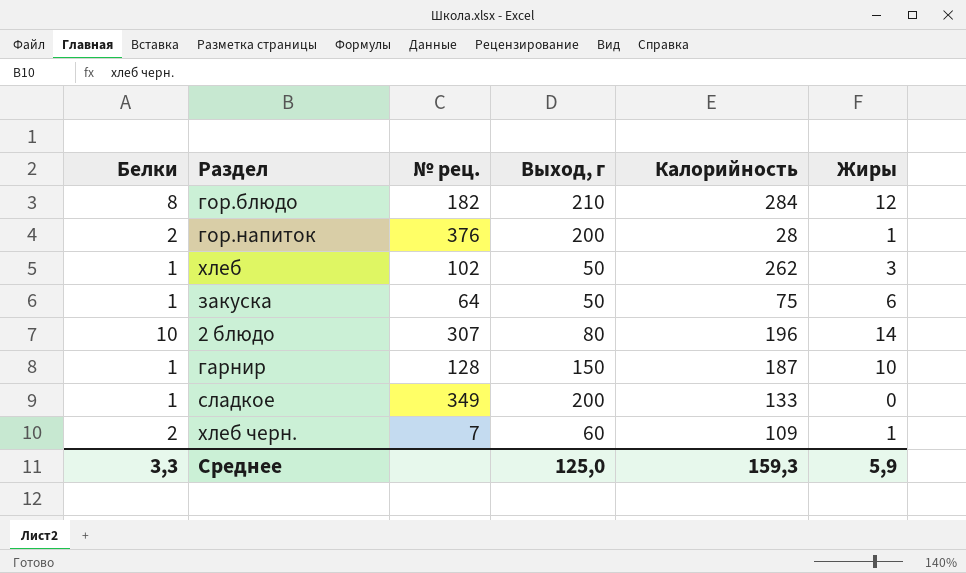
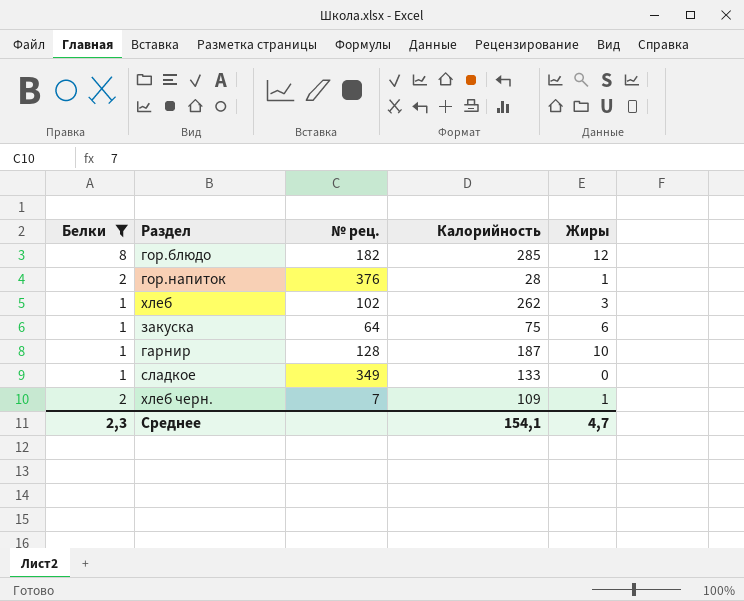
filter: none -> Белки != 10
column Выход, г | position: 4 -> none
гор.блюдо | Калорийность: 284 -> 285
Среднее | Белки: 3,3 -> 2,3
Среднее | Калорийность: 159,3 -> 154,1
Среднее | Жиры: 5,9 -> 4,7

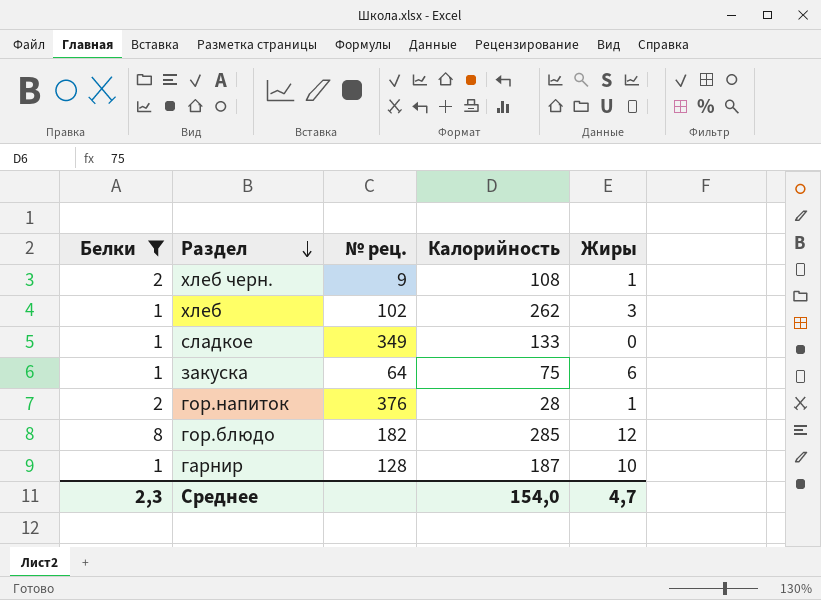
row order: none -> Раздел descending
хлеб черн. | № рец.: 7 -> 9
хлеб черн. | Калорийность: 109 -> 108
Среднее | Калорийность: 154,1 -> 154,0

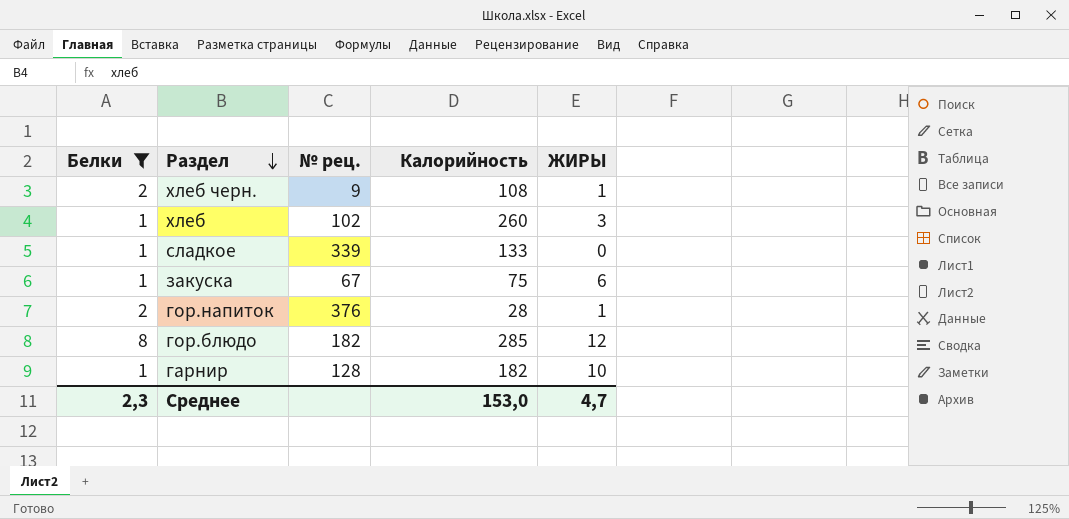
column name: Жиры -> ЖИРЫ
хлеб | Калорийность: 262 -> 260
сладкое | № рец.: 349 -> 339
закуска | № рец.: 64 -> 67
гарнир | Калорийность: 187 -> 182
Среднее | Калорийность: 154,0 -> 153,0

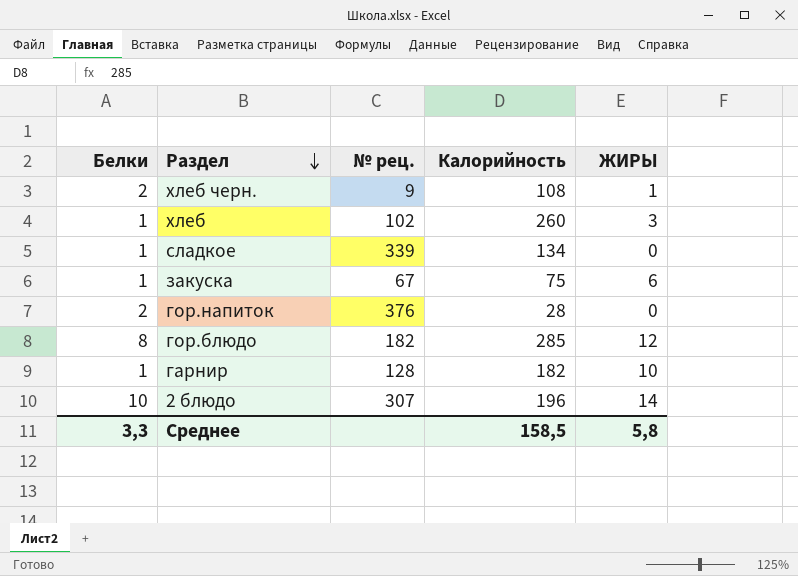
filter: Белки != 10 -> none
сладкое | Калорийность: 133 -> 134
гор.напиток | ЖИРЫ: 1 -> 0
Среднее | Белки: 2,3 -> 3,3
Среднее | Калорийность: 153,0 -> 158,5
Среднее | ЖИРЫ: 4,7 -> 5,8

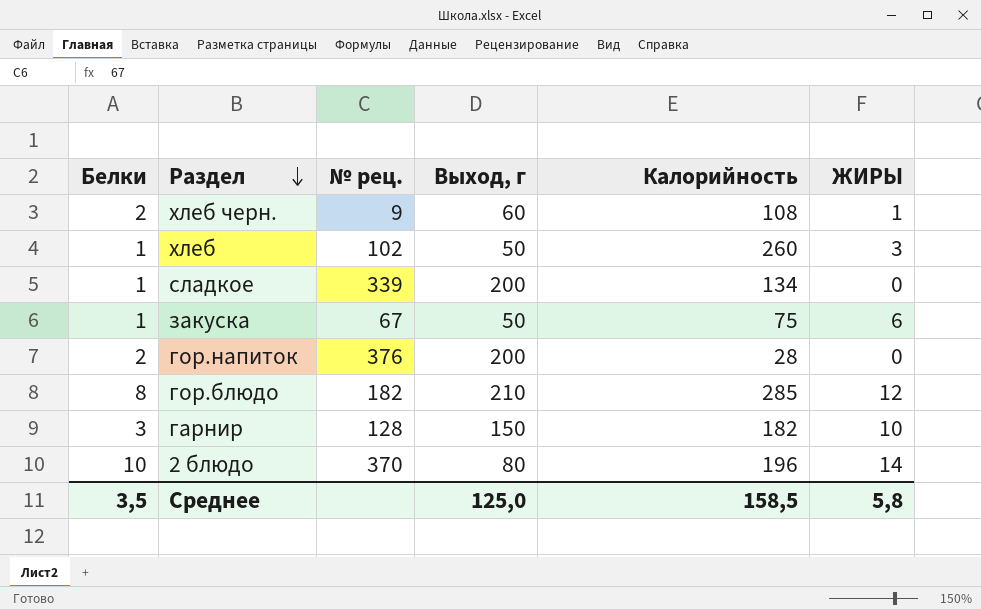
column Выход, г | position: none -> 4
гарнир | Белки: 1 -> 3
2 блюдо | № рец.: 307 -> 370
Среднее | Белки: 3,3 -> 3,5

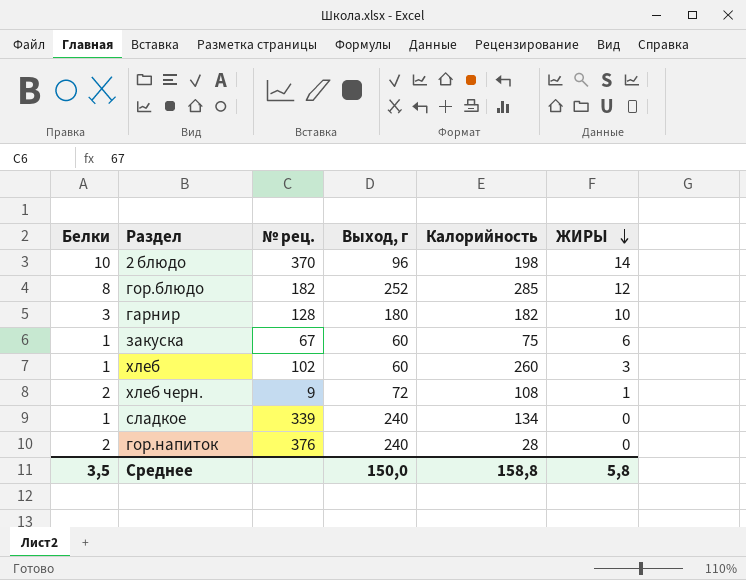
row order: Раздел descending -> ЖИРЫ descending
2 блюдо | Выход, г: 80 -> 96
2 блюдо | Калорийность: 196 -> 198
гор.блюдо | Выход, г: 210 -> 252
гарнир | Выход, г: 150 -> 180
закуска | Выход, г: 50 -> 60
хлеб | Выход, г: 50 -> 60
хлеб черн. | Выход, г: 60 -> 72
сладкое | Выход, г: 200 -> 240
гор.напиток | Выход, г: 200 -> 240
Среднее | Выход, г: 125,0 -> 150,0
Среднее | Калорийность: 158,5 -> 158,8

